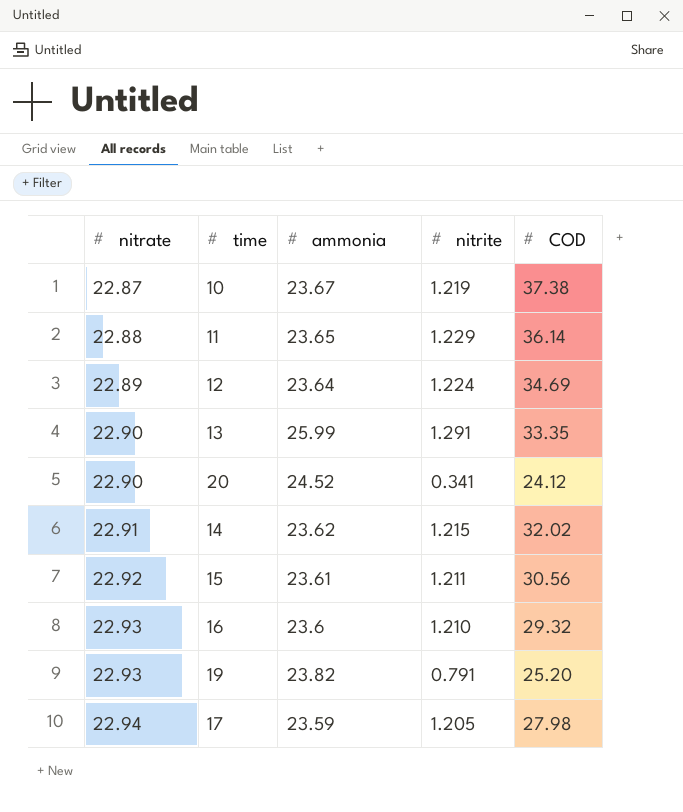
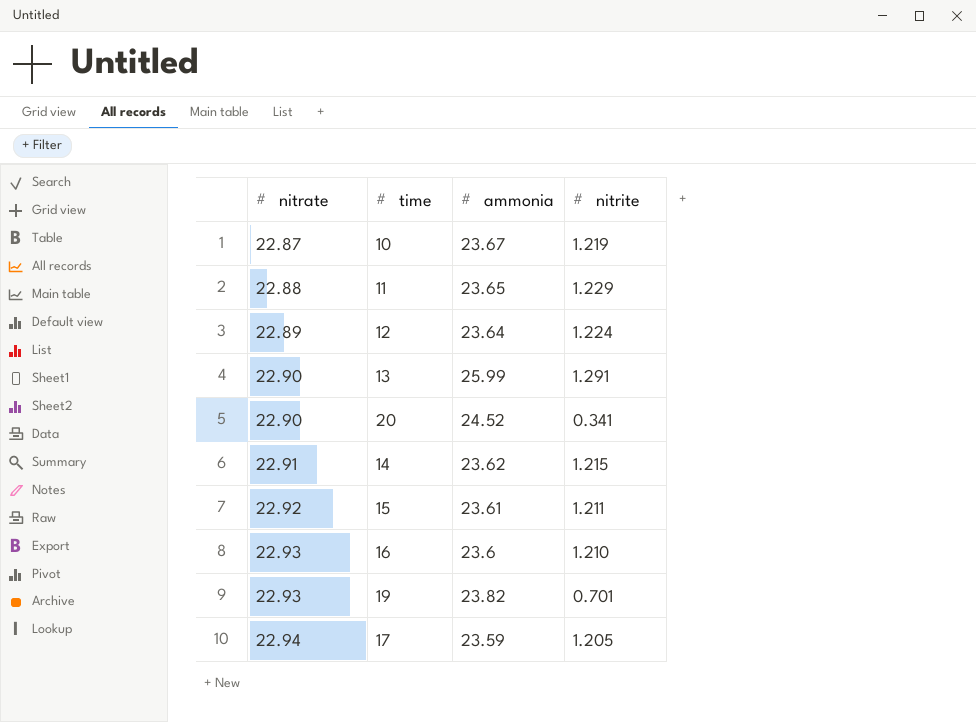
column COD | position: 5 -> none
19 | nitrite: 0.791 -> 0.701

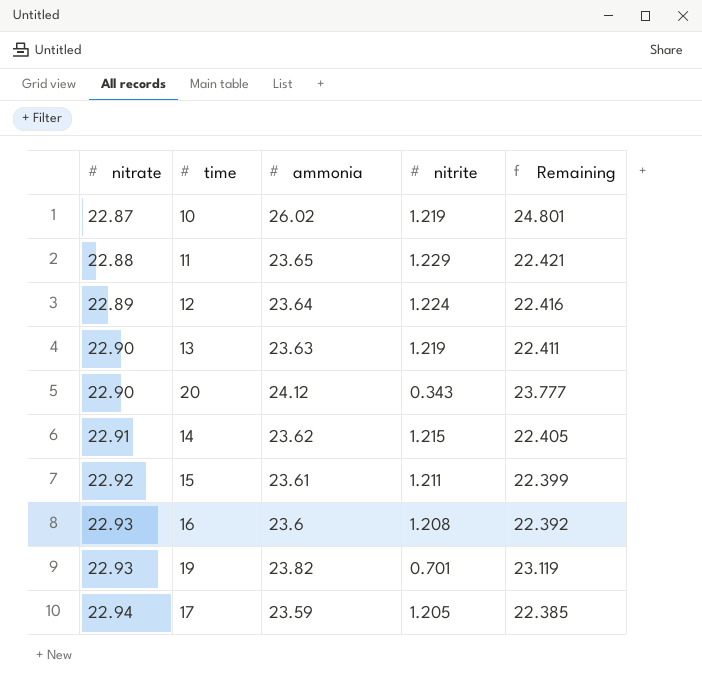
column Remaining | formula: none -> [ammonia] - [nitrite]
10 | ammonia: 23.67 -> 26.02
13 | ammonia: 25.99 -> 23.63
13 | nitrite: 1.291 -> 1.219
20 | ammonia: 24.52 -> 24.12
20 | nitrite: 0.341 -> 0.343
16 | nitrite: 1.210 -> 1.208

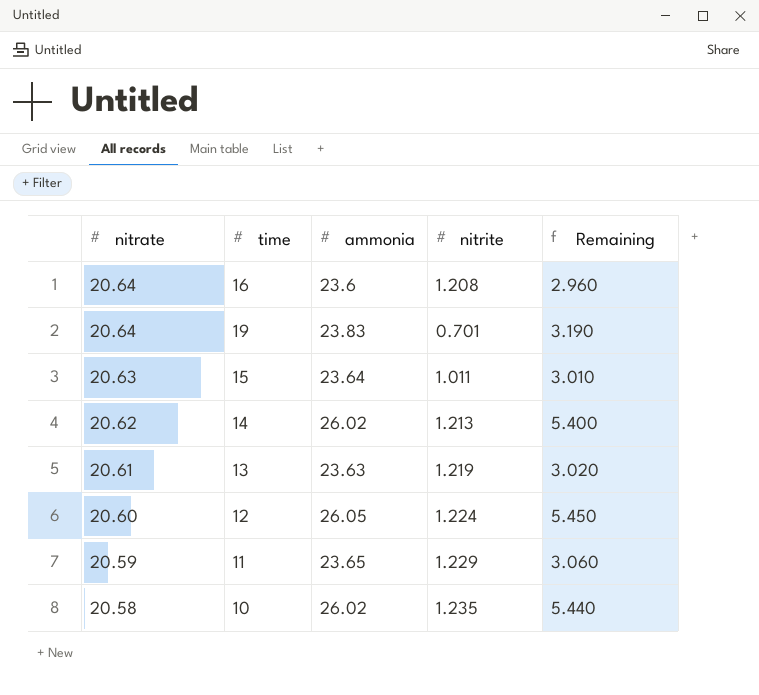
row order: nitrate ascending -> nitrate descending
column Remaining | formula: [ammonia] - [nitrite] -> [ammonia] - [nitrate]
row 20: 22.90 | 24.12 | 0.343 | 23.777 -> none
row 17: 22.94 | 23.59 | 1.205 | 22.385 -> none
16 | nitrate: 22.93 -> 20.64
19 | nitrate: 22.93 -> 20.64
19 | ammonia: 23.82 -> 23.83
15 | nitrate: 22.92 -> 20.63
15 | ammonia: 23.61 -> 23.64
15 | nitrite: 1.211 -> 1.011
14 | nitrate: 22.91 -> 20.62
14 | ammonia: 23.62 -> 26.02
14 | nitrite: 1.215 -> 1.213
13 | nitrate: 22.90 -> 20.61
12 | nitrate: 22.89 -> 20.60
12 | ammonia: 23.64 -> 26.05
11 | nitrate: 22.88 -> 20.59
10 | nitrate: 22.87 -> 20.58
10 | nitrite: 1.219 -> 1.235

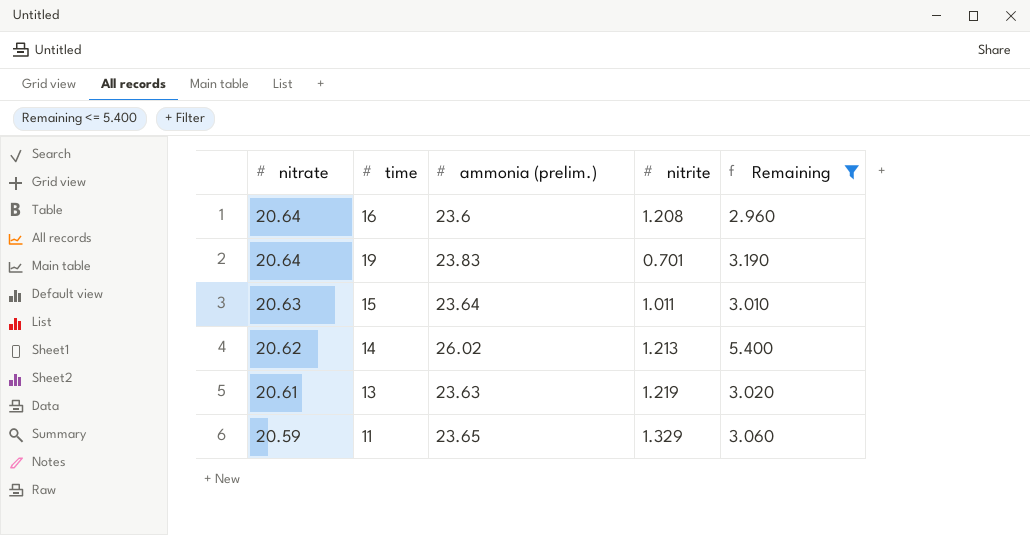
filter: none -> Remaining <= 5.400
column name: ammonia -> ammonia (prelim.)
11 | nitrite: 1.229 -> 1.329

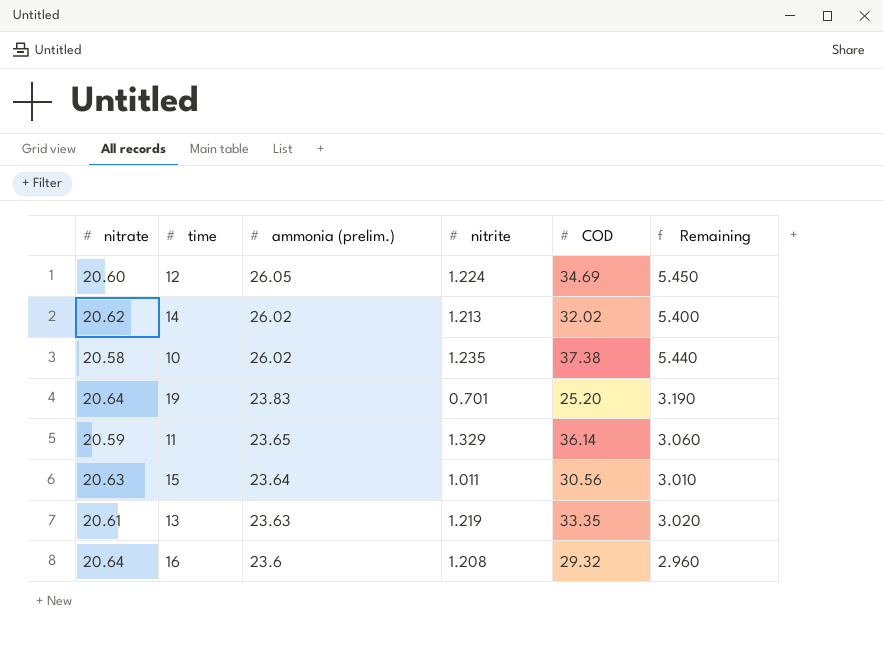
filter: Remaining <= 5.400 -> none
row order: nitrate descending -> ammonia (prelim.) descending
column COD | position: none -> 5

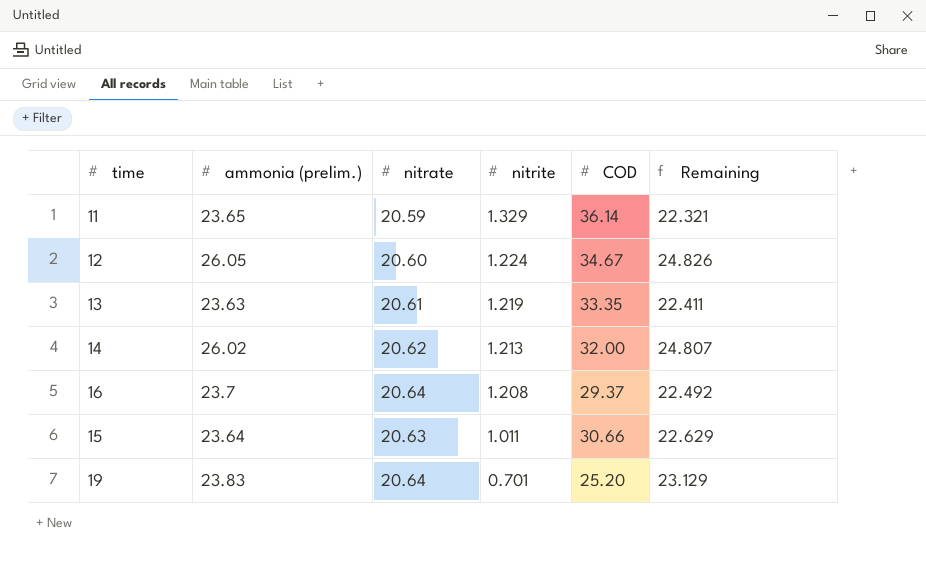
row order: ammonia (prelim.) descending -> nitrite descending
column nitrate | position: 1 -> 3
column Remaining | formula: [ammonia (prelim.)] - [nitrate] -> [ammonia (prelim.)] - [nitrite]
row 10: 20.58 | 26.02 | 1.235 | 37.38 | 5.440 -> none
12 | COD: 34.69 -> 34.67
14 | COD: 32.02 -> 32.00
16 | ammonia (prelim.): 23.6 -> 23.7
16 | COD: 29.32 -> 29.37
15 | COD: 30.56 -> 30.66

